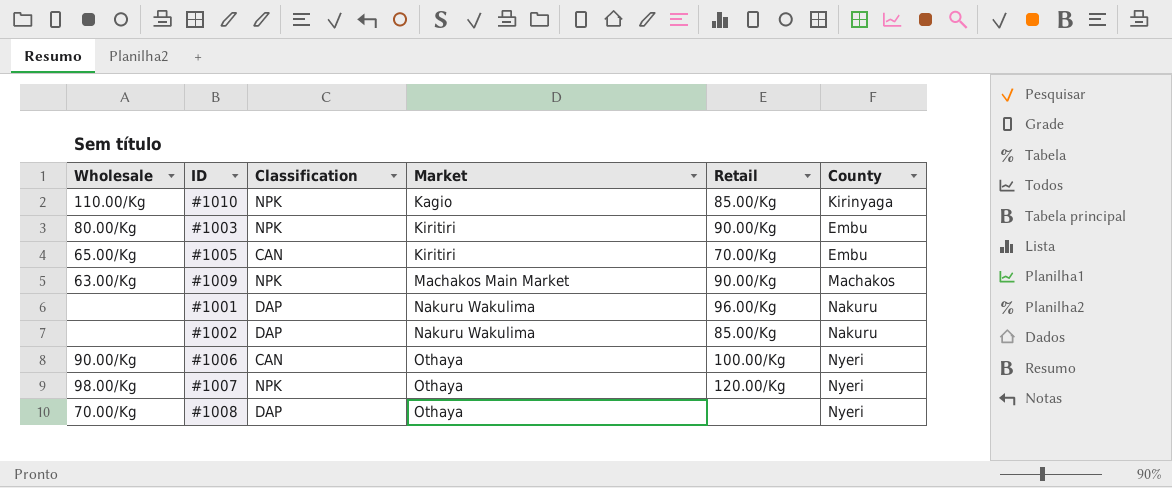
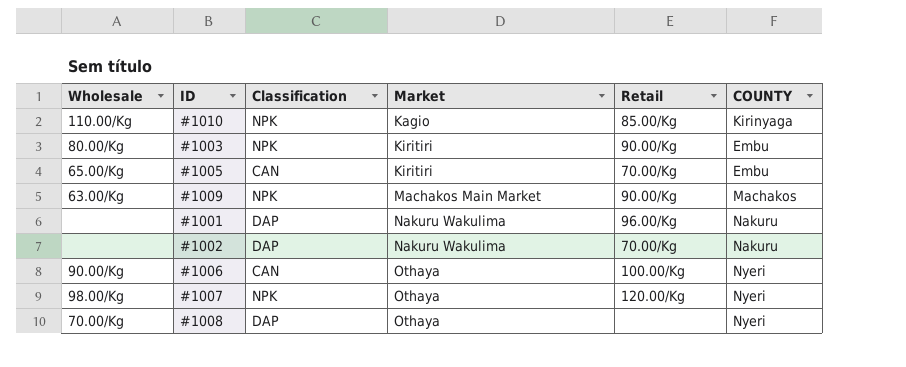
column name: County -> COUNTY
#1002 | Retail: 85.00/Kg -> 70.00/Kg

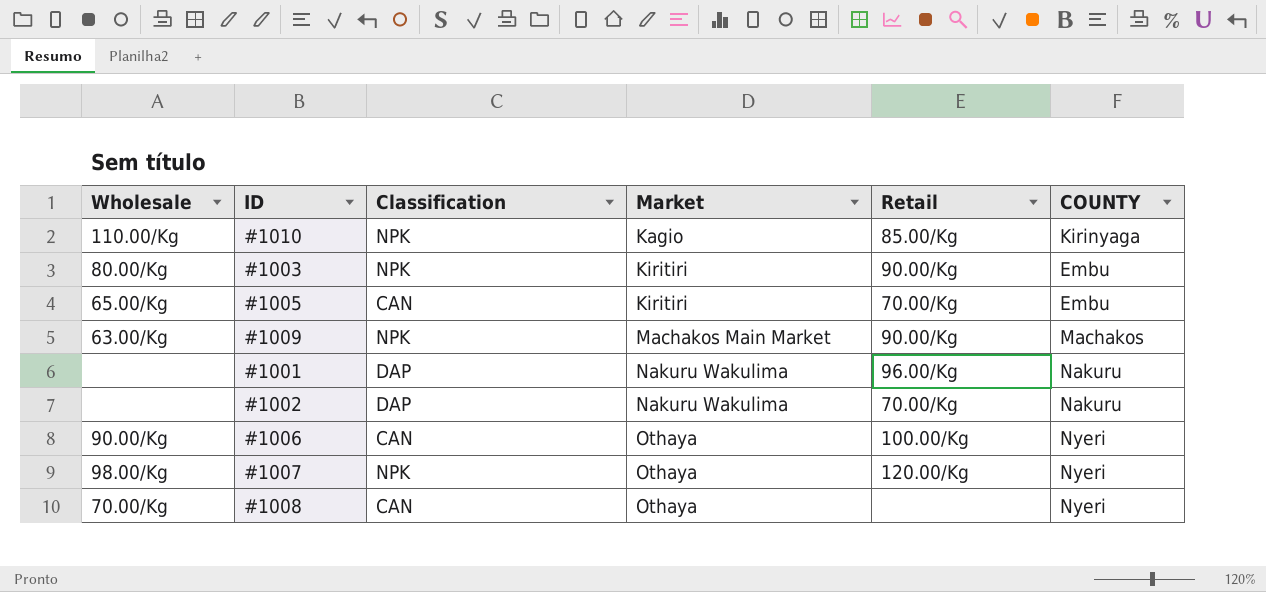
#1008 | Classification: DAP -> CAN

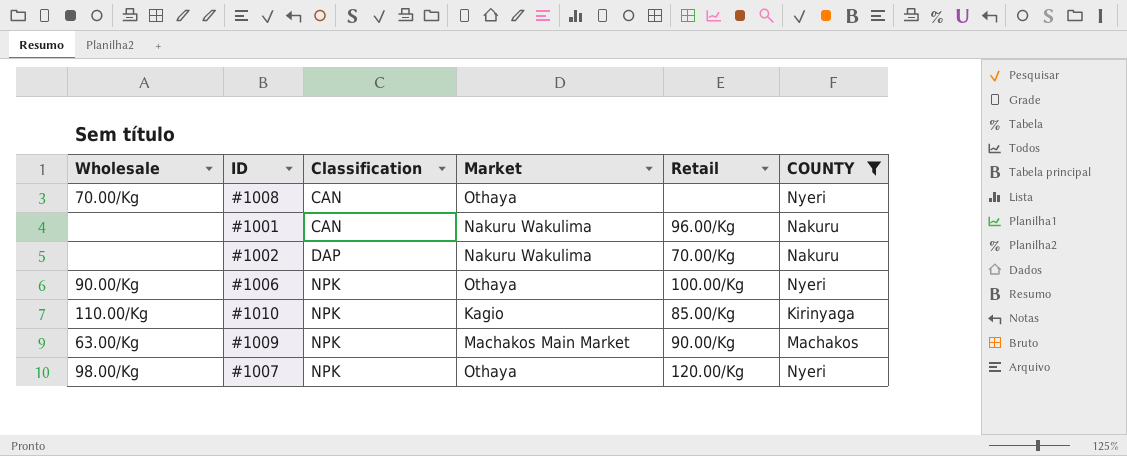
filter: none -> COUNTY != Embu
row order: Market ascending -> Classification ascending
#1001 | Classification: DAP -> CAN
#1006 | Classification: CAN -> NPK

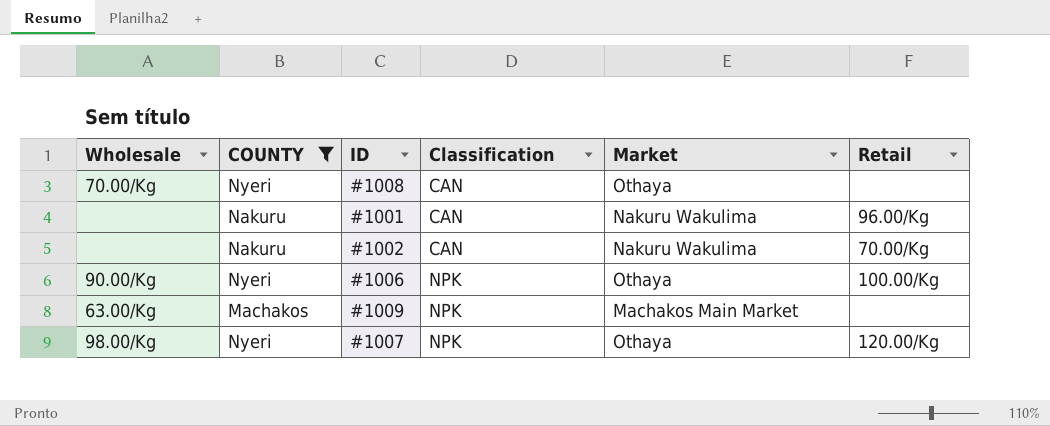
column COUNTY | position: 6 -> 2
row #1010: 110.00/Kg | NPK | Kagio | 85.00/Kg | Kirinyaga -> none
#1002 | Classification: DAP -> CAN
#1009 | Retail: 90.00/Kg -> none

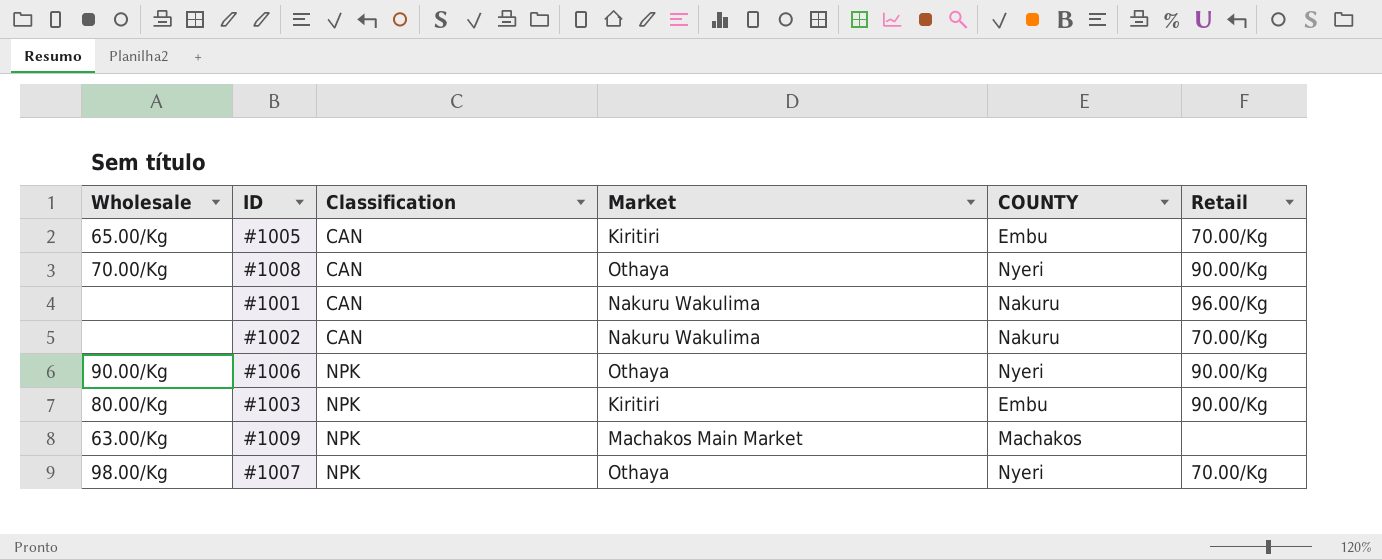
filter: COUNTY != Embu -> none
column COUNTY | position: 2 -> 5
#1008 | Retail: none -> 90.00/Kg
#1006 | Retail: 100.00/Kg -> 90.00/Kg
#1007 | Retail: 120.00/Kg -> 70.00/Kg

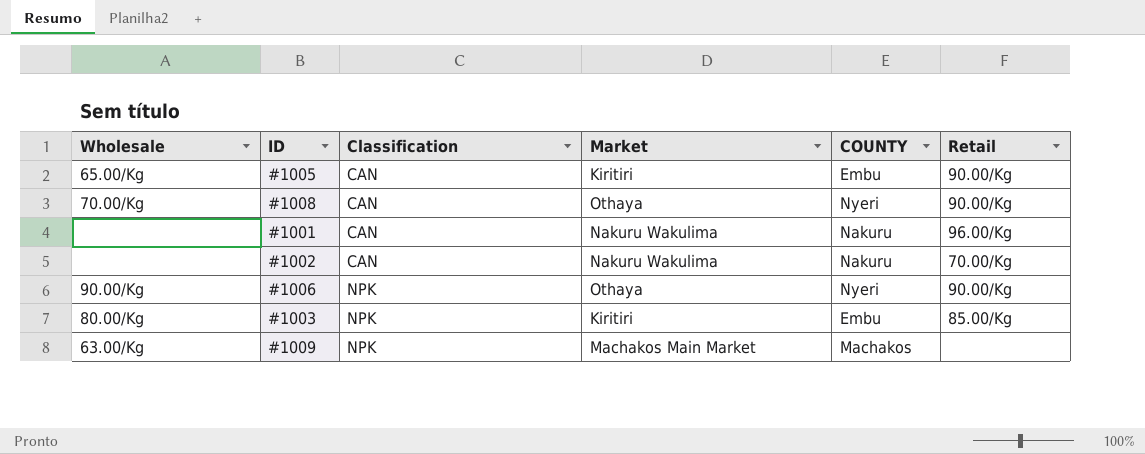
row #1007: 98.00/Kg | NPK | Othaya | Nyeri | 70.00/Kg -> none
#1005 | Retail: 70.00/Kg -> 90.00/Kg
#1003 | Retail: 90.00/Kg -> 85.00/Kg

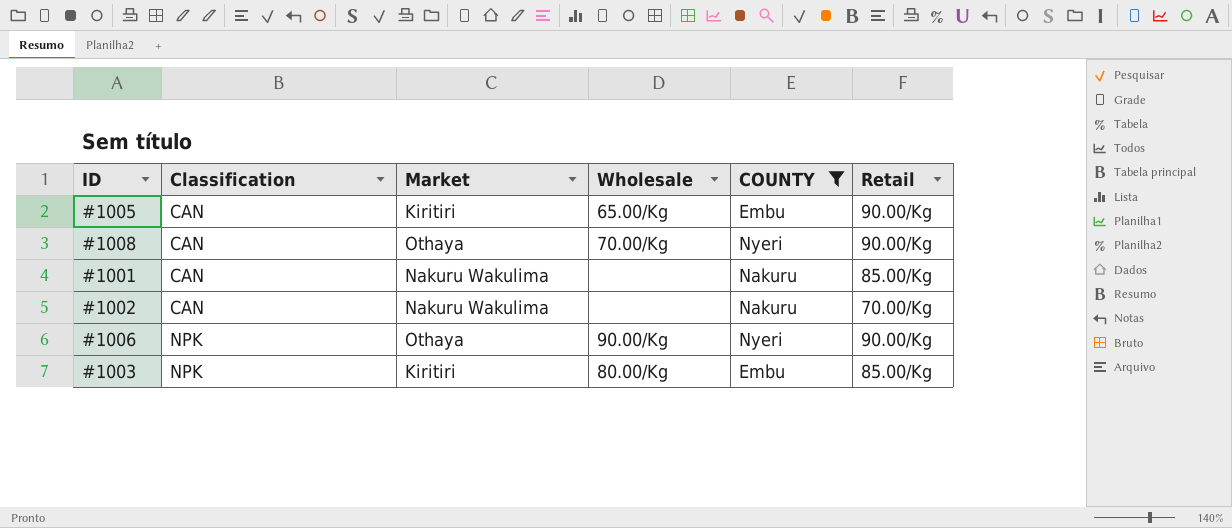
filter: none -> COUNTY != Machakos
column Wholesale | position: 1 -> 4
#1001 | Retail: 96.00/Kg -> 85.00/Kg

